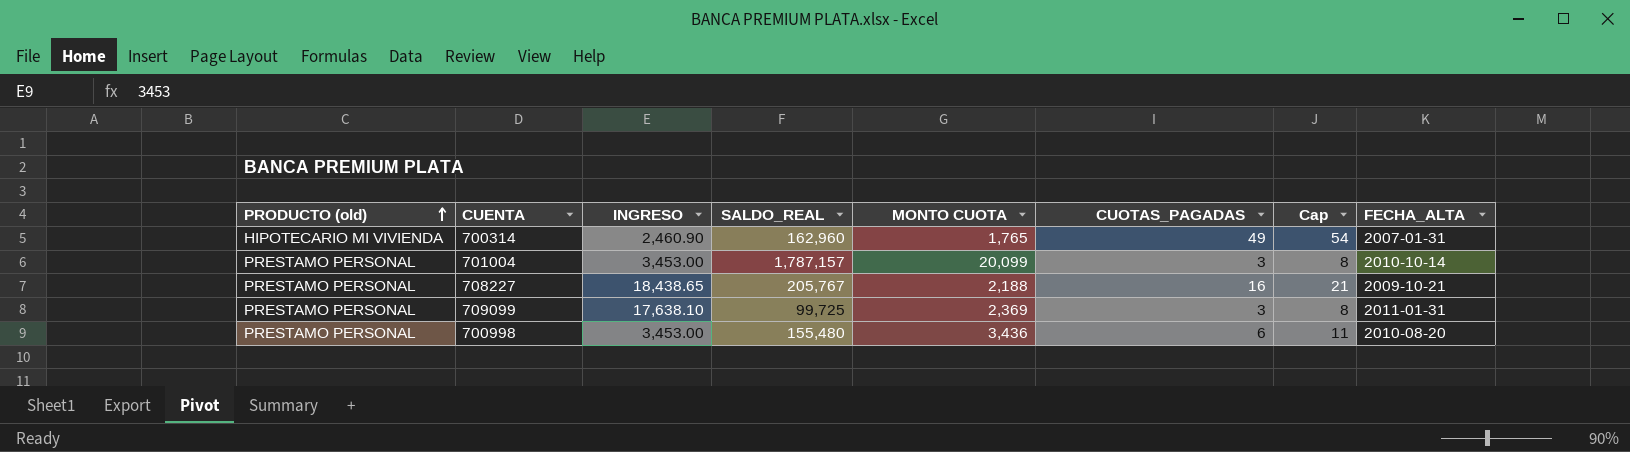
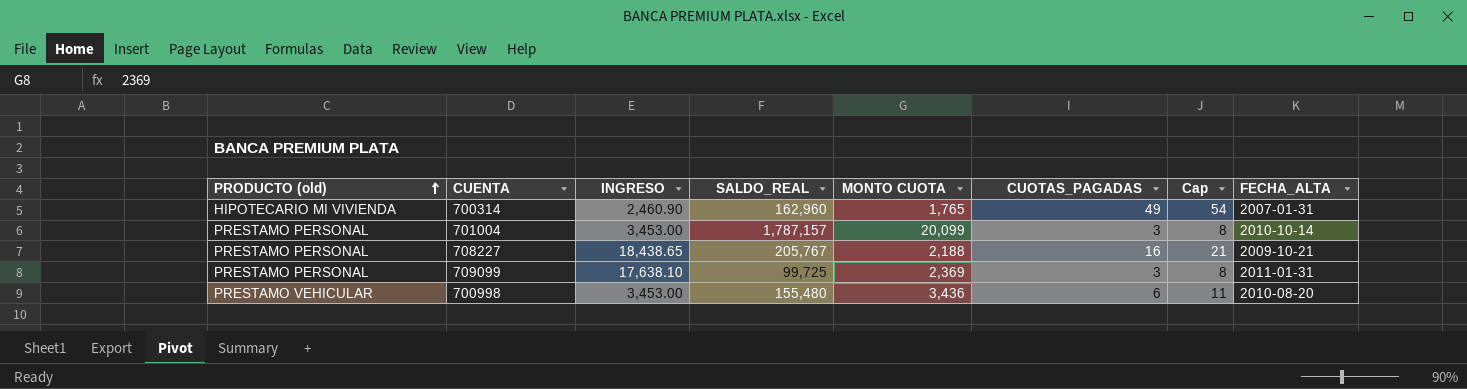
700998 | PRODUCTO (old): PRESTAMO PERSONAL -> PRESTAMO VEHICULAR

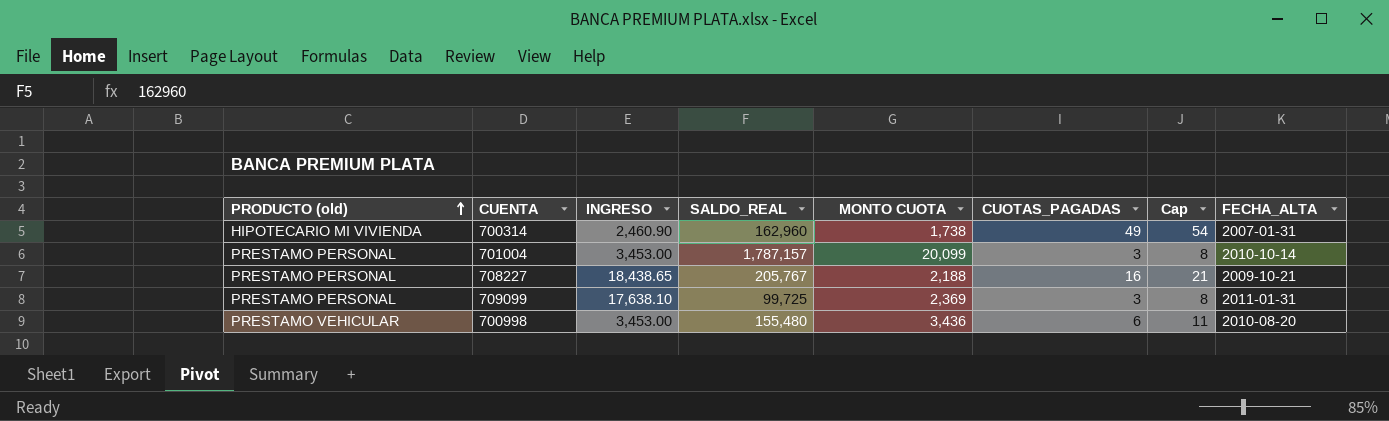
700314 | MONTO CUOTA: 1,765 -> 1,738

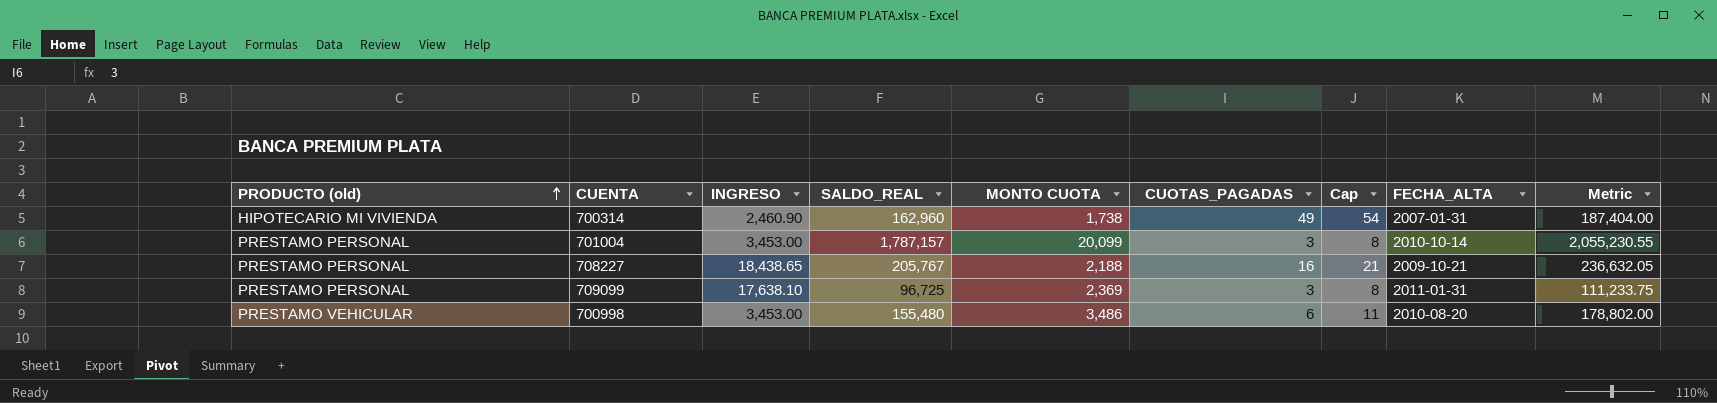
column Metric | formula: none -> [SALDO_REAL] * 1.15
709099 | SALDO_REAL: 99,725 -> 96,725
700998 | MONTO CUOTA: 3,436 -> 3,486

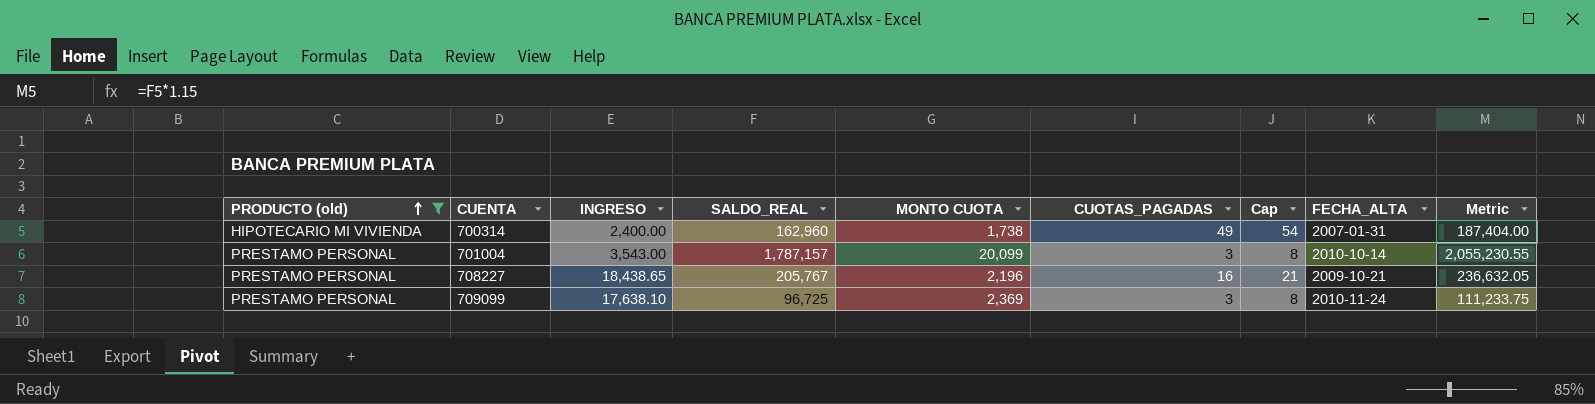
filter: none -> PRODUCTO (old) != PRESTAMO VEHICULAR
700314 | INGRESO: 2,460.90 -> 2,400.00
701004 | INGRESO: 3,453.00 -> 3,543.00
708227 | MONTO CUOTA: 2,188 -> 2,196
709099 | FECHA_ALTA: 2011-01-31 -> 2010-11-24

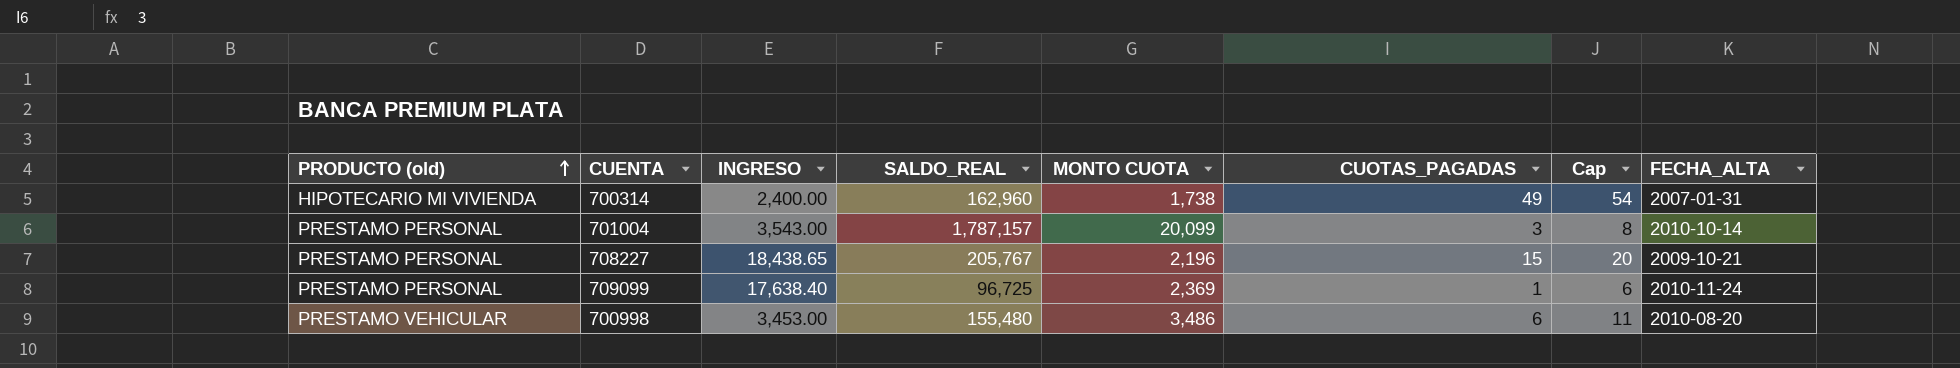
filter: PRODUCTO (old) != PRESTAMO VEHICULAR -> none
column Metric | formula: [SALDO_REAL] * 1.15 -> none
708227 | CUOTAS_PAGADAS: 16 -> 15
708227 | Cap: 21 -> 20
709099 | INGRESO: 17,638.10 -> 17,638.40
709099 | CUOTAS_PAGADAS: 3 -> 1
709099 | Cap: 8 -> 6

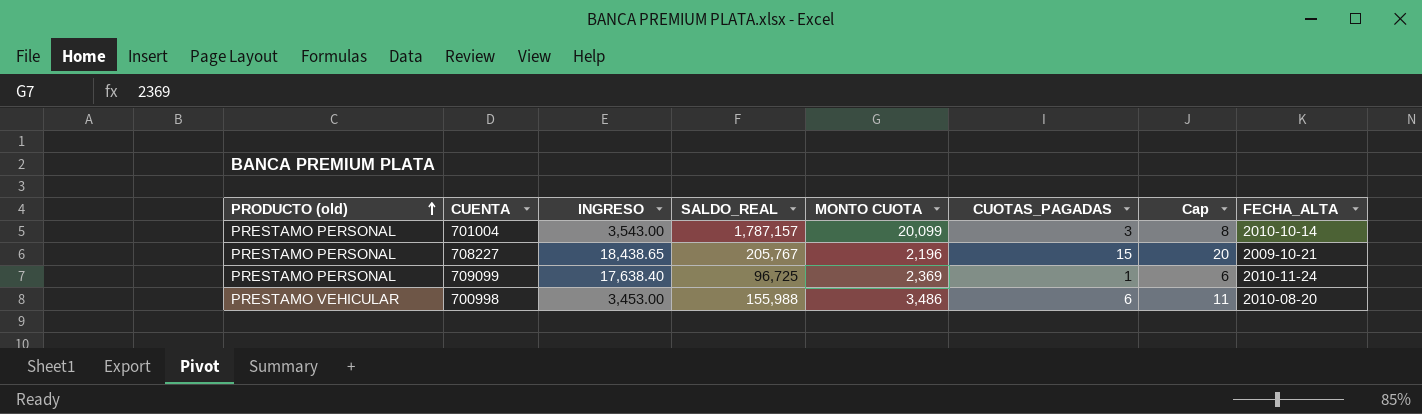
row 700314: HIPOTECARIO MI VIVIENDA | 2,400.00 | 162,960 | 1,738 | 49 | 54 | 2007-01-31 -> none
700998 | SALDO_REAL: 155,480 -> 155,988

